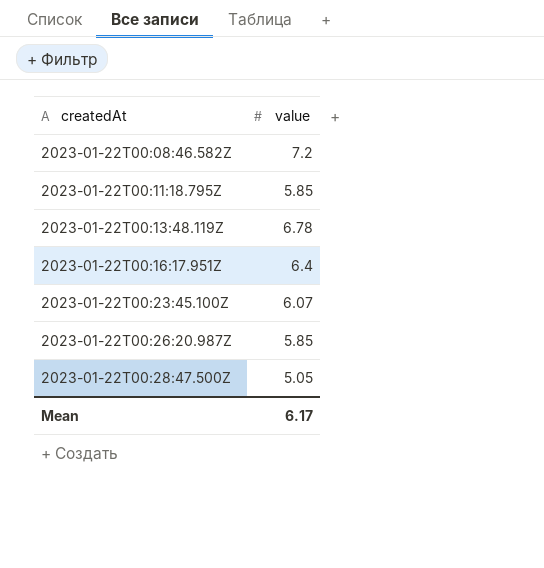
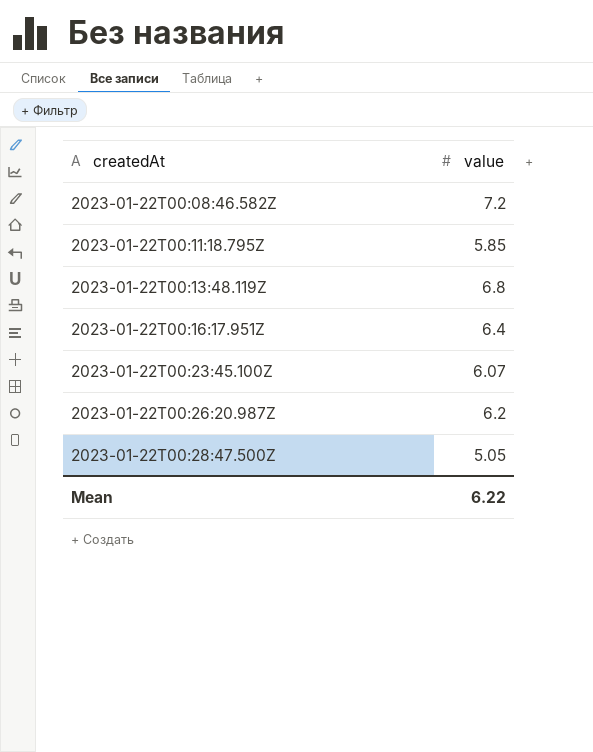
2023-01-22T00:13:48.119Z | value: 6.78 -> 6.8
2023-01-22T00:26:20.987Z | value: 5.85 -> 6.2
Mean | value: 6.17 -> 6.22

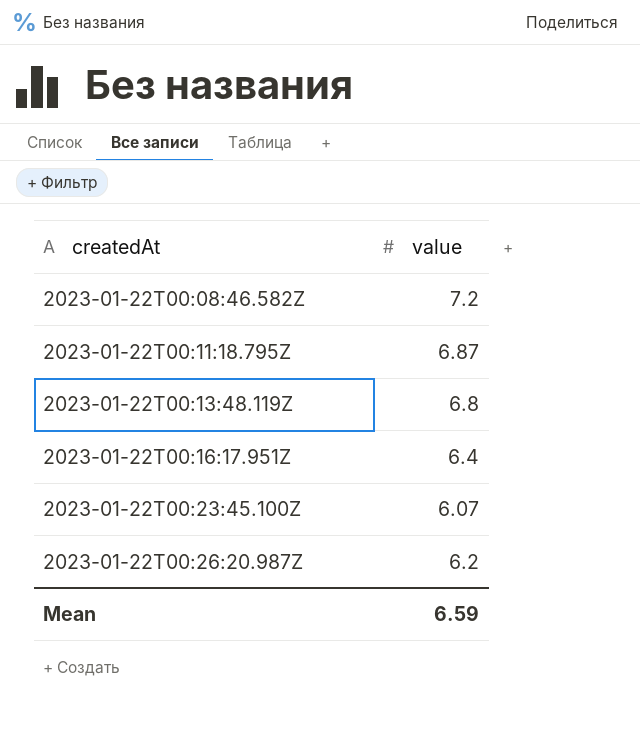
row 2023-01-22T00:28:47.500Z: 5.05 -> none
2023-01-22T00:11:18.795Z | value: 5.85 -> 6.87
Mean | value: 6.22 -> 6.59

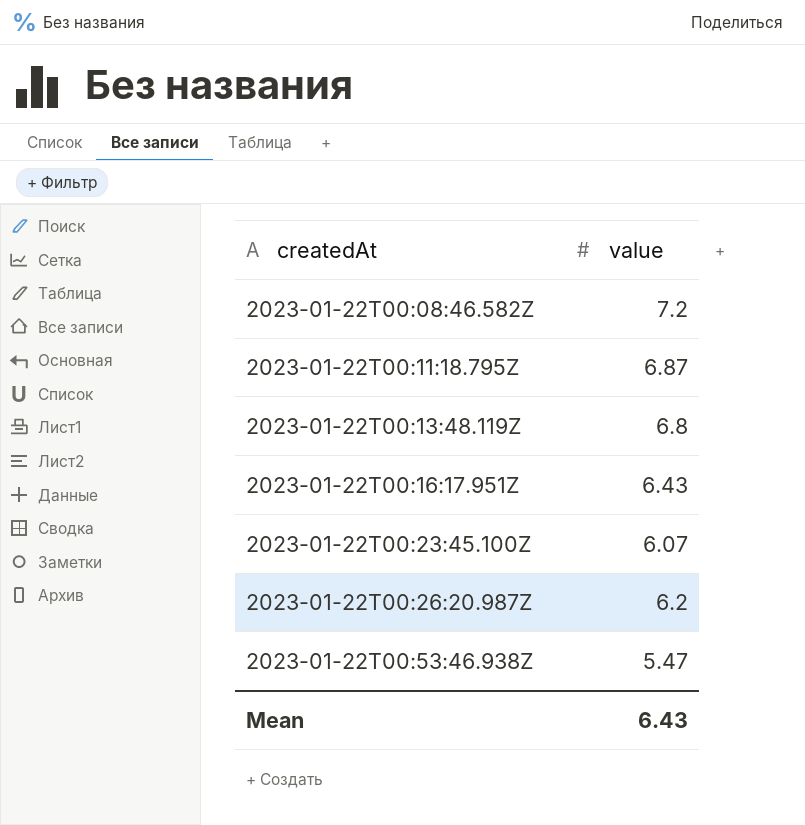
2023-01-22T00:16:17.951Z | value: 6.4 -> 6.43
row 2023-01-22T00:53:46.938Z: none -> 5.47
Mean | value: 6.59 -> 6.43

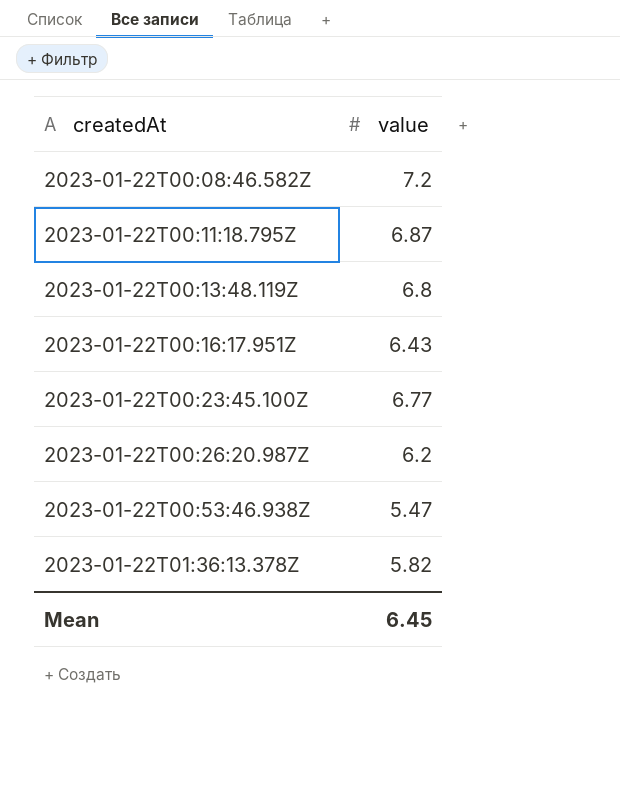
2023-01-22T00:23:45.100Z | value: 6.07 -> 6.77
row 2023-01-22T01:36:13.378Z: none -> 5.82
Mean | value: 6.43 -> 6.45

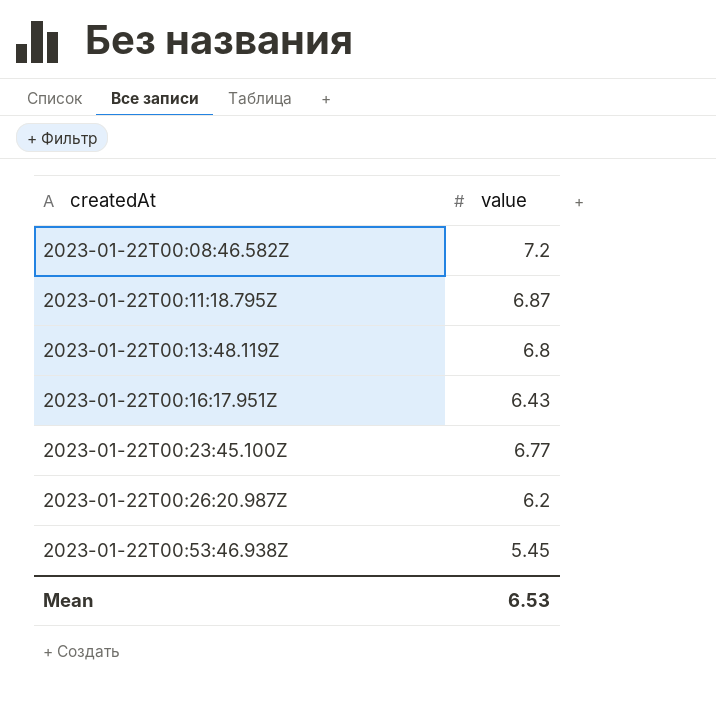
row 2023-01-22T01:36:13.378Z: 5.82 -> none
2023-01-22T00:53:46.938Z | value: 5.47 -> 5.45
Mean | value: 6.45 -> 6.53

